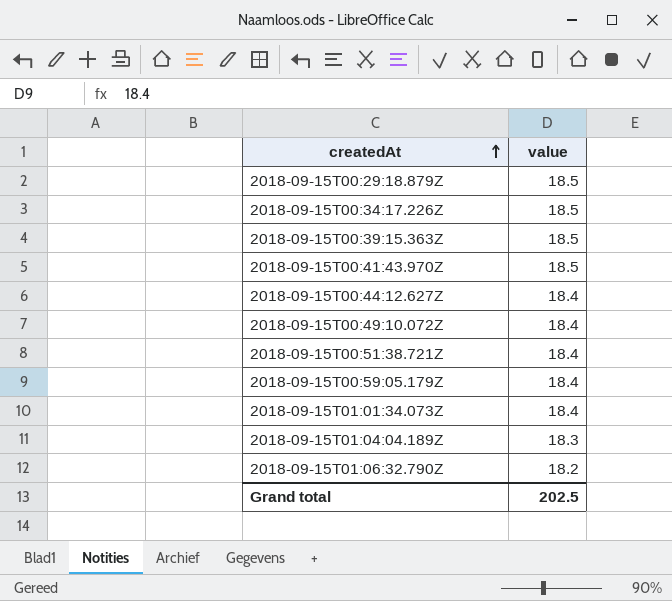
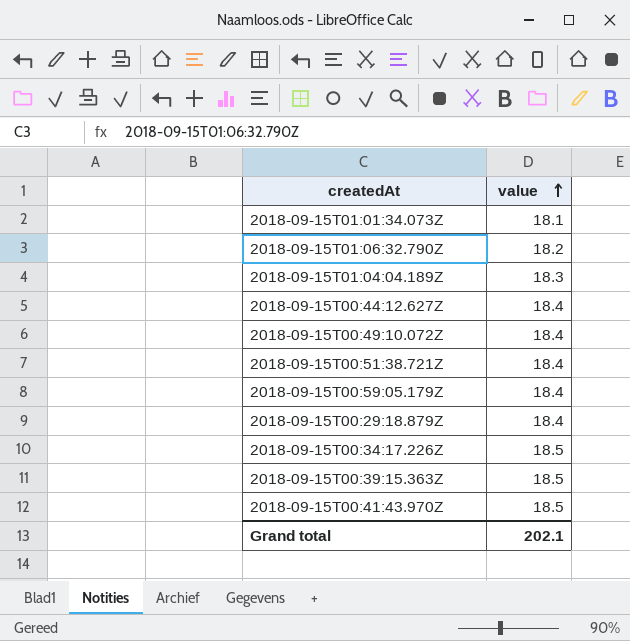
row order: createdAt ascending -> value ascending
2018-09-15T01:01:34.073Z | value: 18.4 -> 18.1
2018-09-15T00:29:18.879Z | value: 18.5 -> 18.4
Grand total | value: 202.5 -> 202.1

